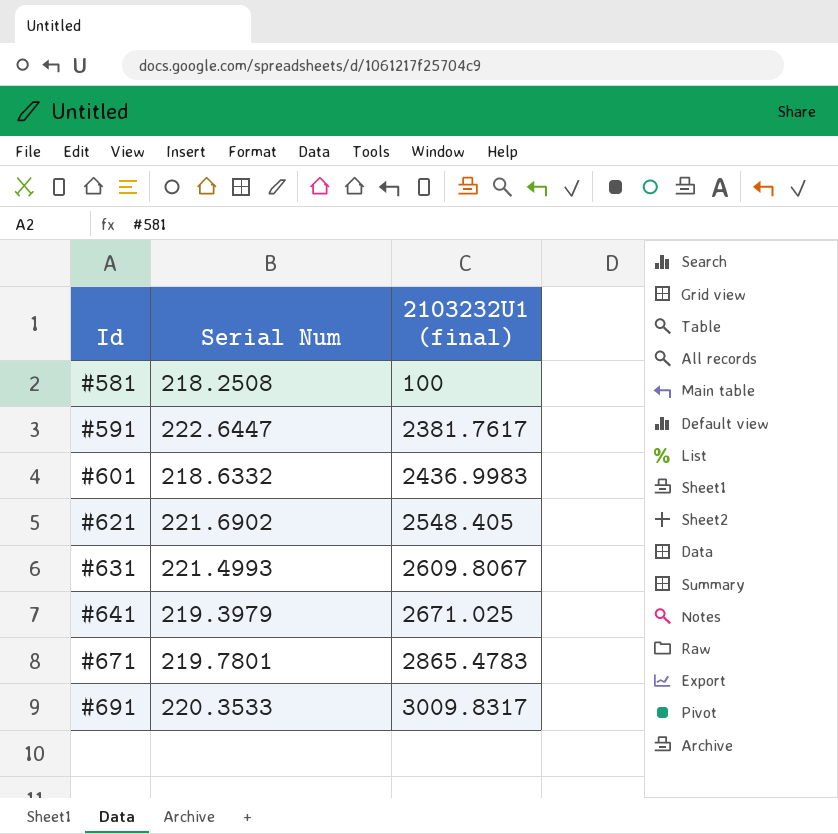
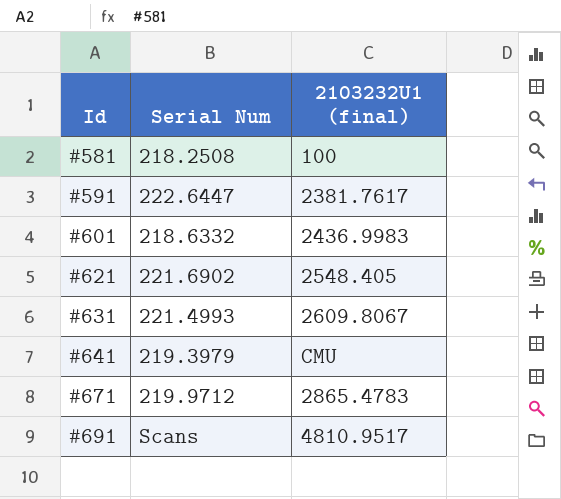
#641 | 2103232U1 (final): 2671.025 -> CMU
#671 | Serial Num: 219.7801 -> 219.9712
#691 | Serial Num: 220.3533 -> Scans
#691 | 2103232U1 (final): 3009.8317 -> 4810.9517

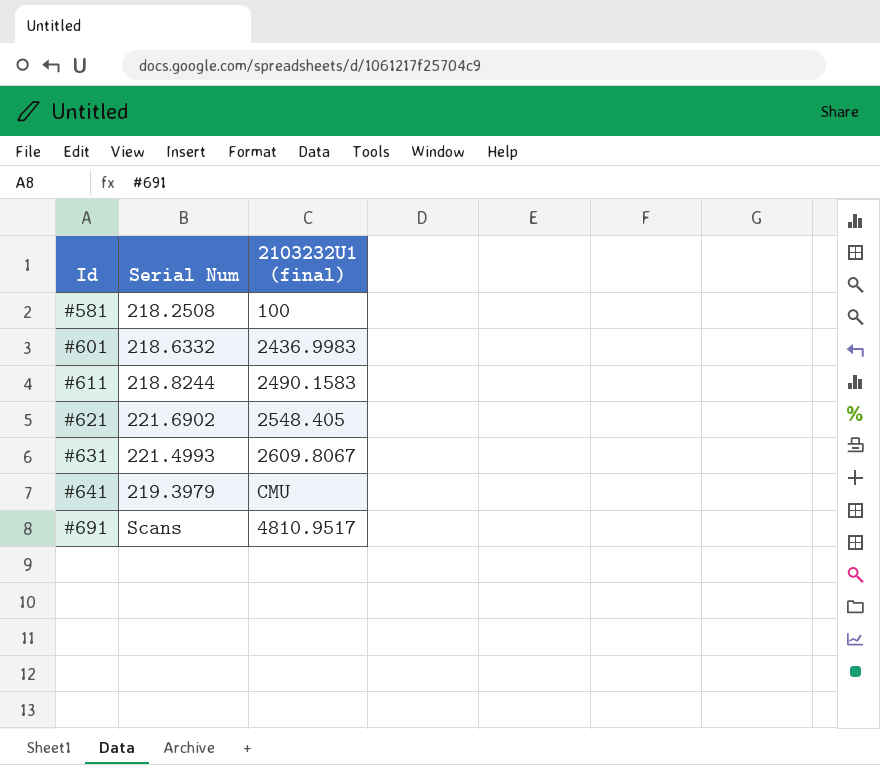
row #591: 222.6447 | 2381.7617 -> none
row #671: 219.9712 | 2865.4783 -> none
row #611: none -> 218.8244 | 2490.1583

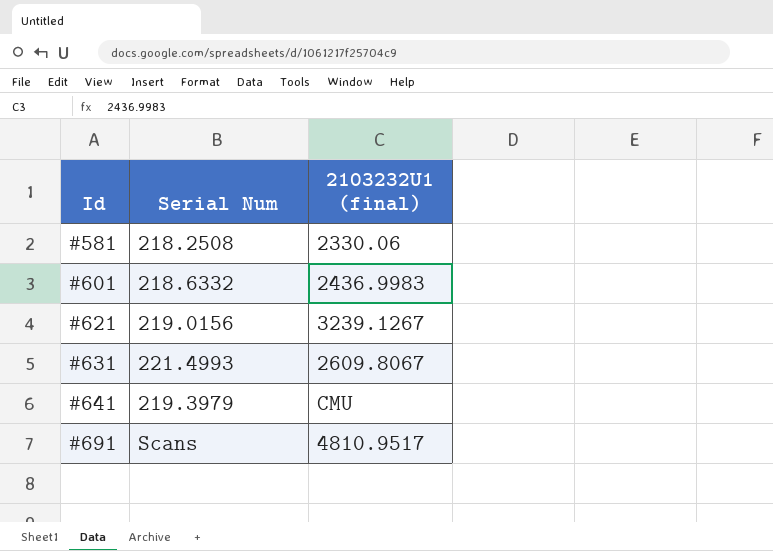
row #611: 218.8244 | 2490.1583 -> none
#581 | 2103232U1 (final): 100 -> 2330.06
#621 | Serial Num: 221.6902 -> 219.0156
#621 | 2103232U1 (final): 2548.405 -> 3239.1267

